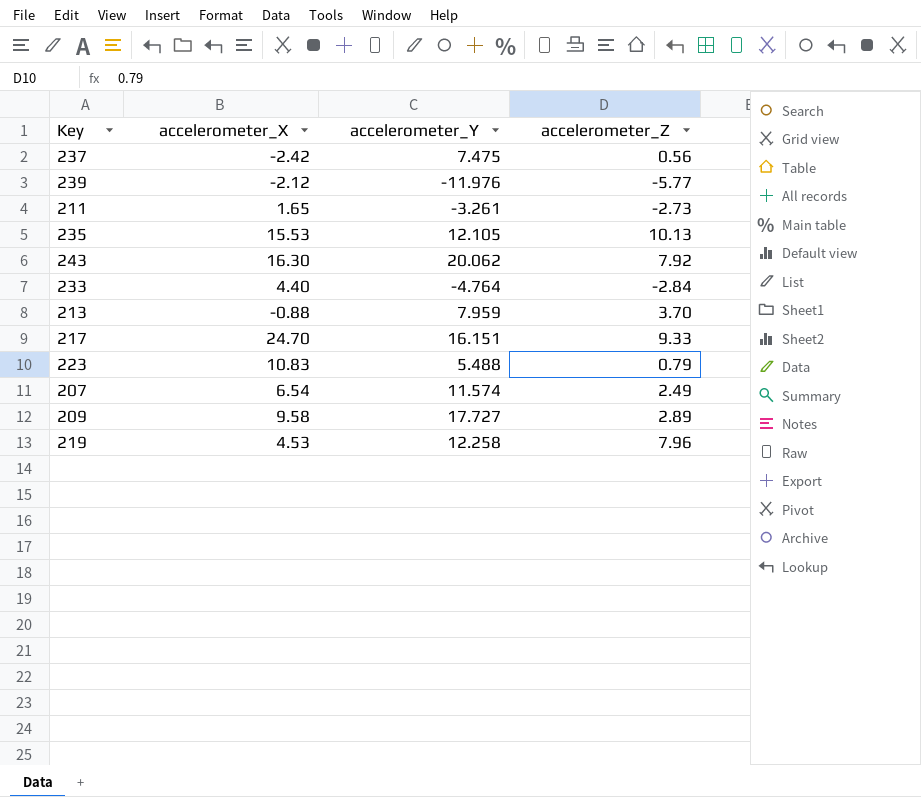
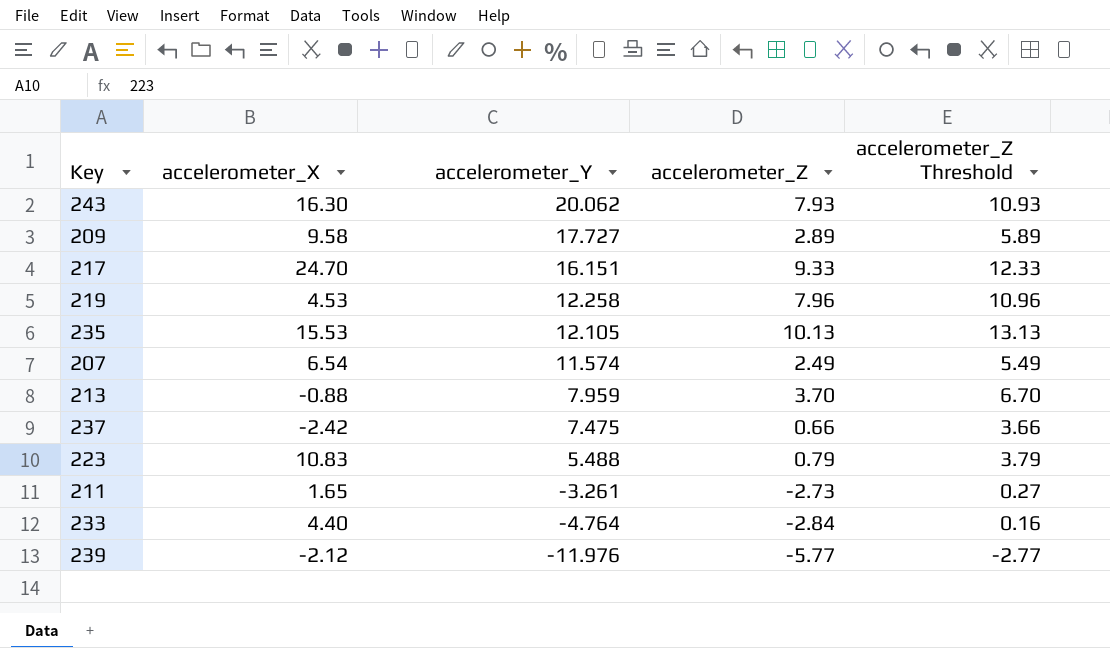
row order: none -> accelerometer_Y descending
column accelerometer_Z Threshold | formula: none -> [accelerometer_Z] + 3
243 | accelerometer_Z: 7.92 -> 7.93
237 | accelerometer_Z: 0.56 -> 0.66

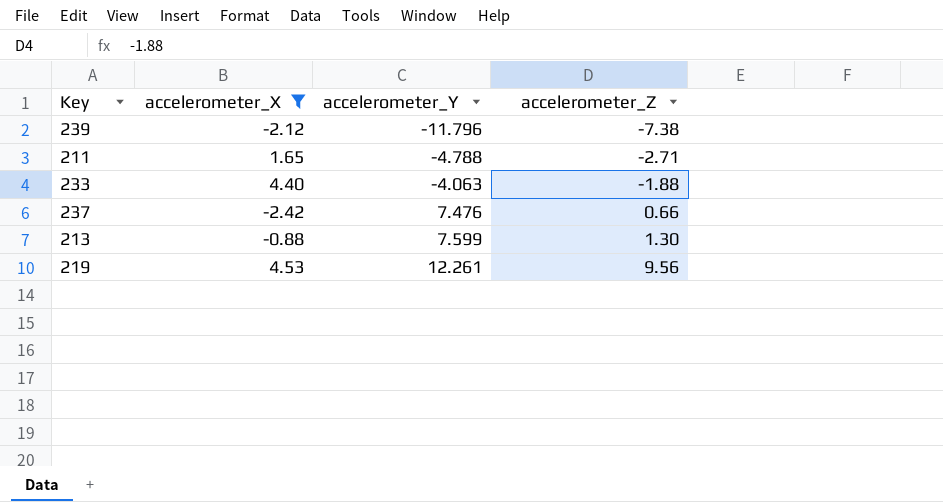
filter: none -> accelerometer_X <= 4.53
row order: accelerometer_Y descending -> accelerometer_Y ascending
column accelerometer_Z Threshold | formula: [accelerometer_Z] + 3 -> none
239 | accelerometer_Y: -11.976 -> -11.796
239 | accelerometer_Z: -5.77 -> -7.38
211 | accelerometer_Y: -3.261 -> -4.788
211 | accelerometer_Z: -2.73 -> -2.71
233 | accelerometer_Y: -4.764 -> -4.063
233 | accelerometer_Z: -2.84 -> -1.88
237 | accelerometer_Y: 7.475 -> 7.476
213 | accelerometer_Y: 7.959 -> 7.599
213 | accelerometer_Z: 3.70 -> 1.30
219 | accelerometer_Y: 12.258 -> 12.261
219 | accelerometer_Z: 7.96 -> 9.56

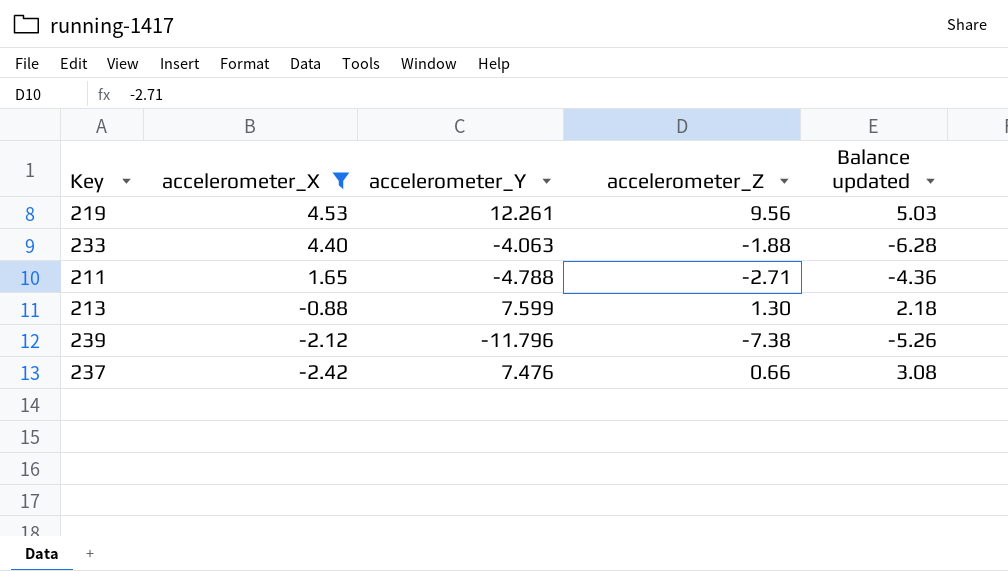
row order: accelerometer_Y ascending -> accelerometer_X descending
column Balance updated | formula: none -> [accelerometer_Z] - [accelerometer_X]

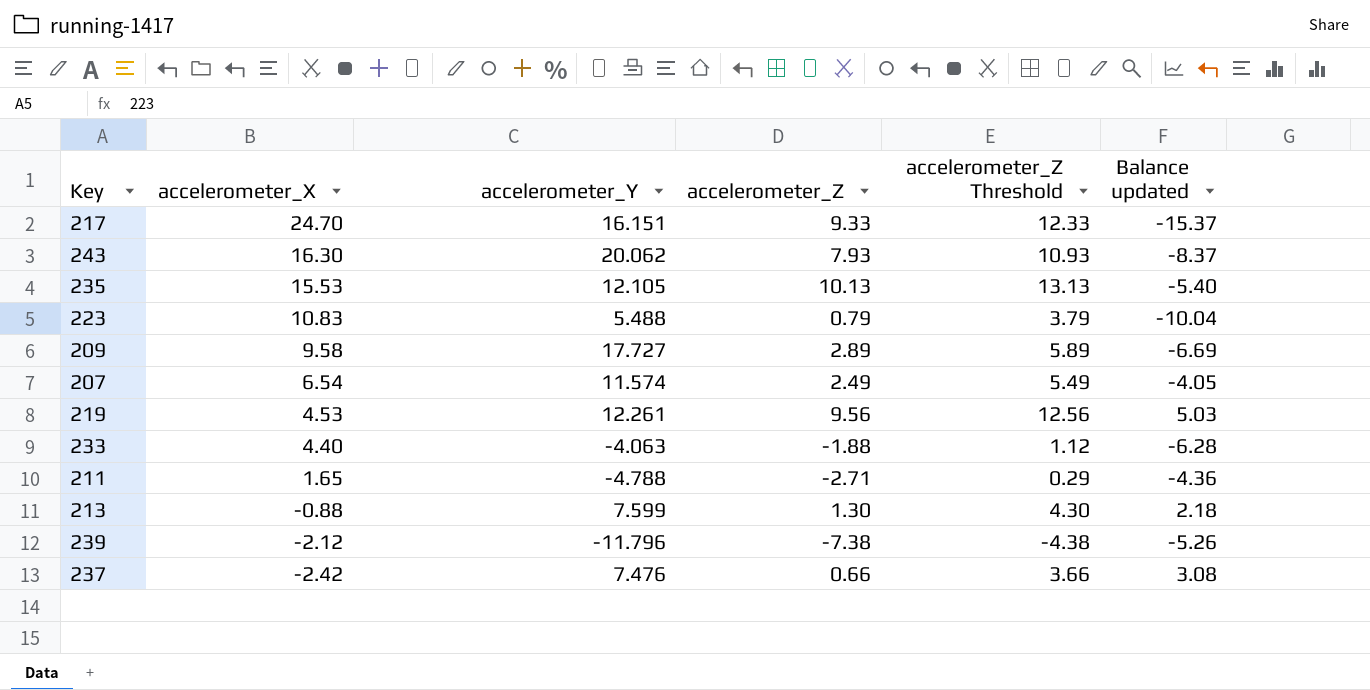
filter: accelerometer_X <= 4.53 -> none
column accelerometer_Z Threshold | formula: none -> [accelerometer_Z] + 3

